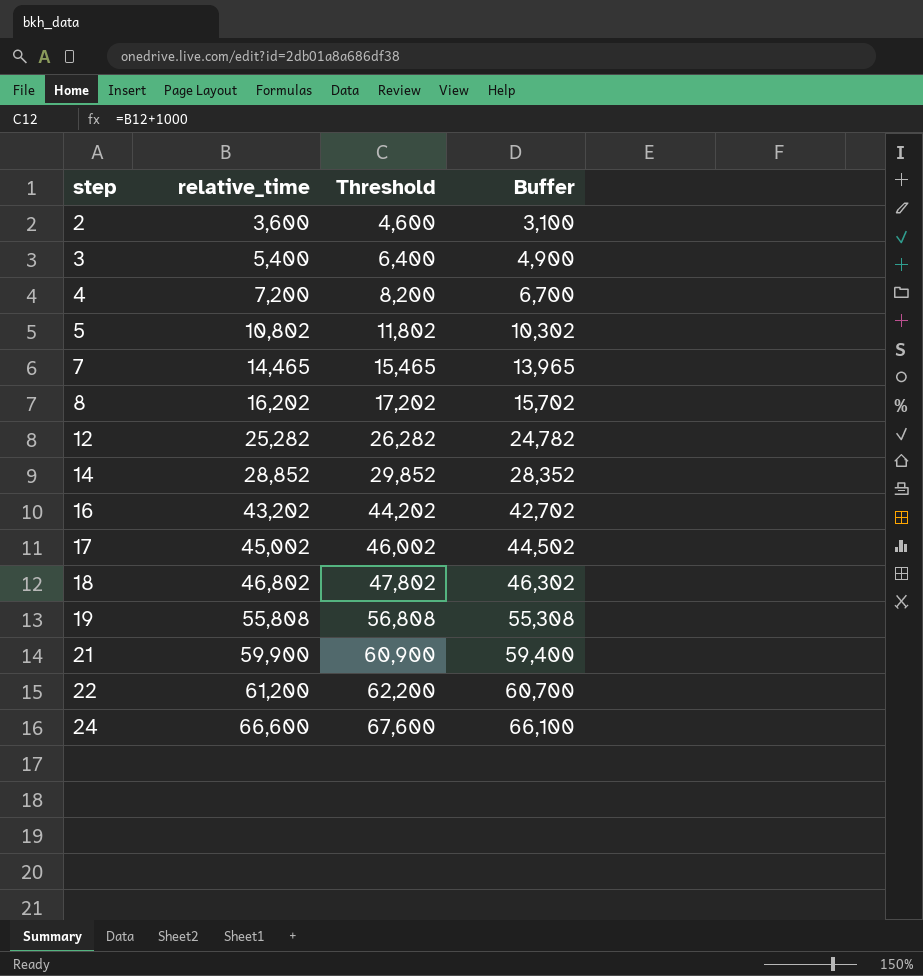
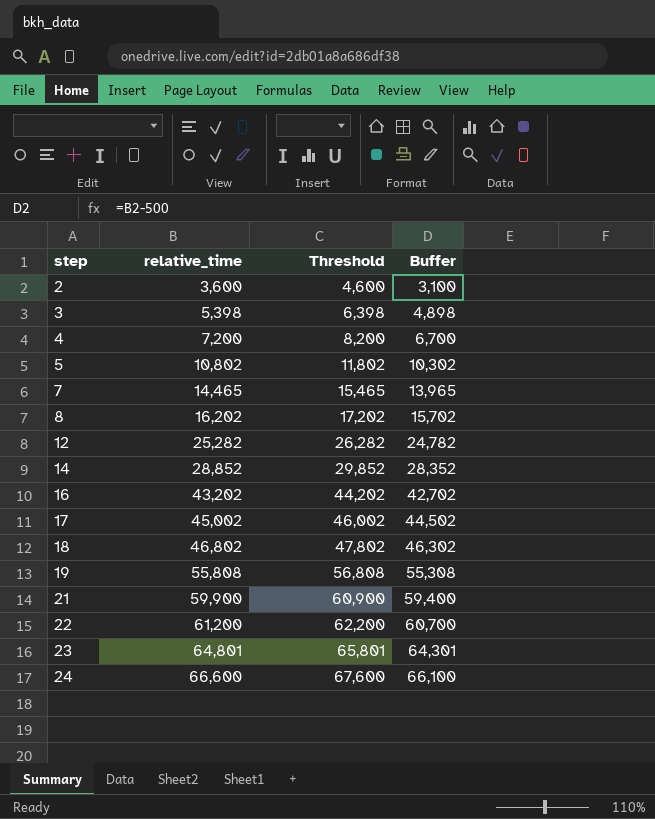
3 | relative_time: 5,400 -> 5,398
3 | Threshold: 6,400 -> 6,398
3 | Buffer: 4,900 -> 4,898
row 23: none -> 64,801 | 65,801 | 64,301

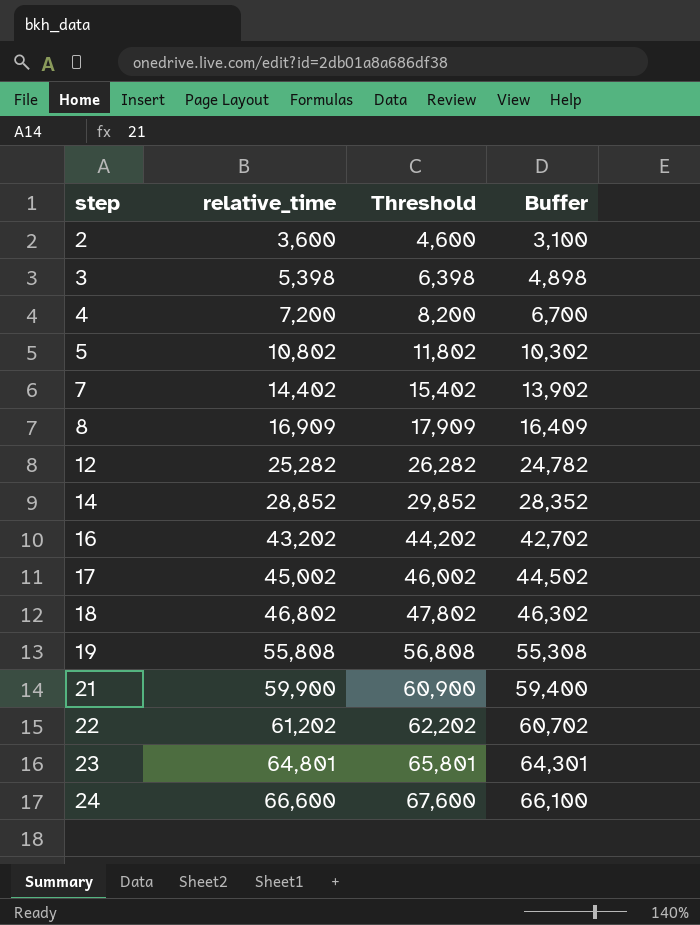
7 | relative_time: 14,465 -> 14,402
7 | Threshold: 15,465 -> 15,402
7 | Buffer: 13,965 -> 13,902
8 | relative_time: 16,202 -> 16,909
8 | Threshold: 17,202 -> 17,909
8 | Buffer: 15,702 -> 16,409
22 | relative_time: 61,200 -> 61,202
22 | Threshold: 62,200 -> 62,202
22 | Buffer: 60,700 -> 60,702

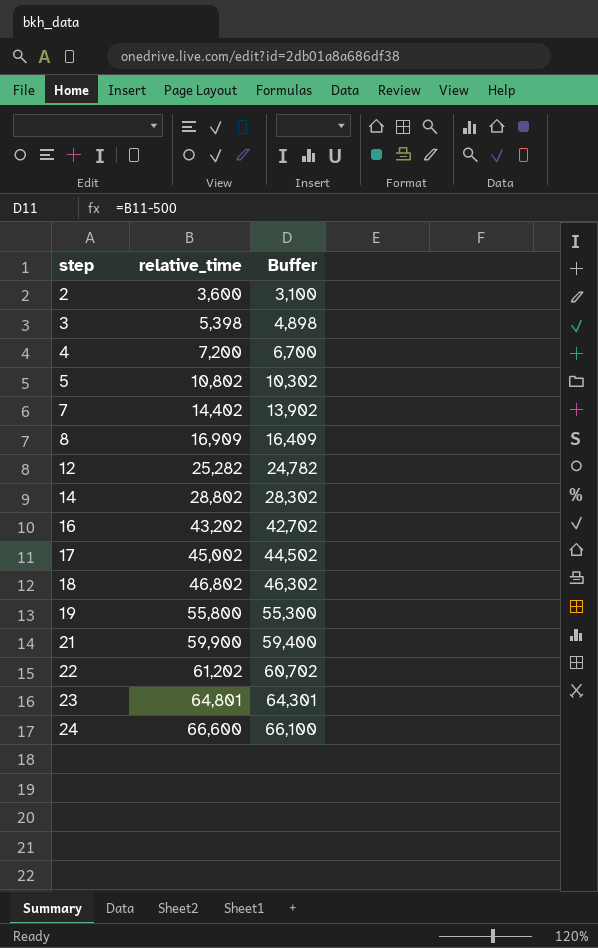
column Threshold | formula: [relative_time] + 1000 -> none
14 | relative_time: 28,852 -> 28,802
14 | Buffer: 28,352 -> 28,302
19 | relative_time: 55,808 -> 55,800
19 | Buffer: 55,308 -> 55,300

